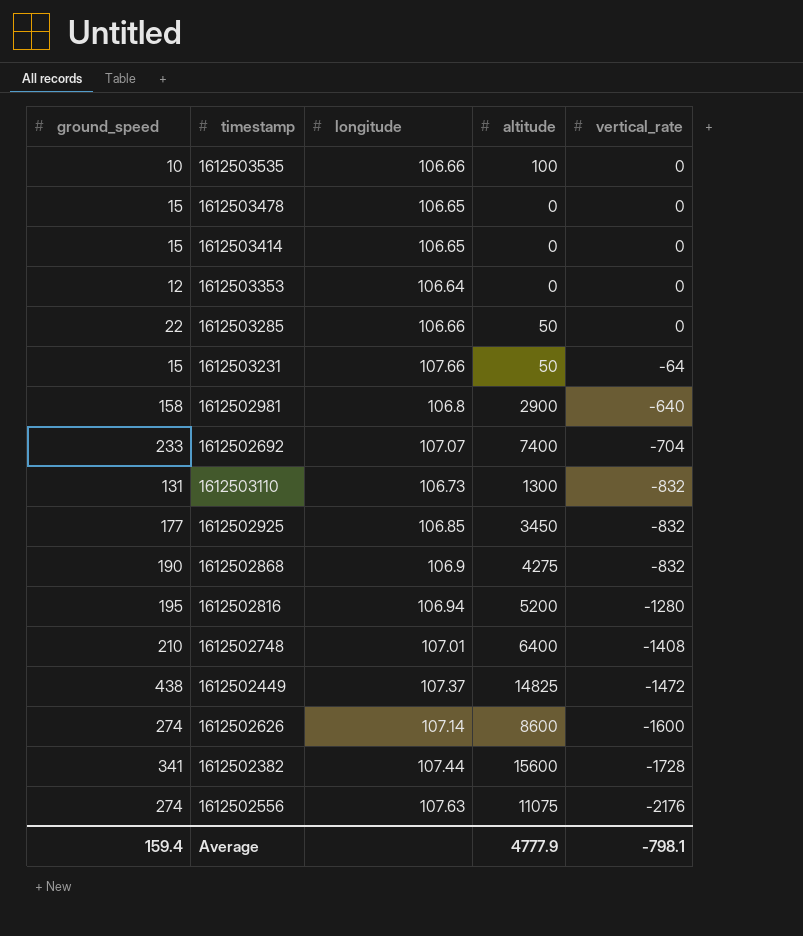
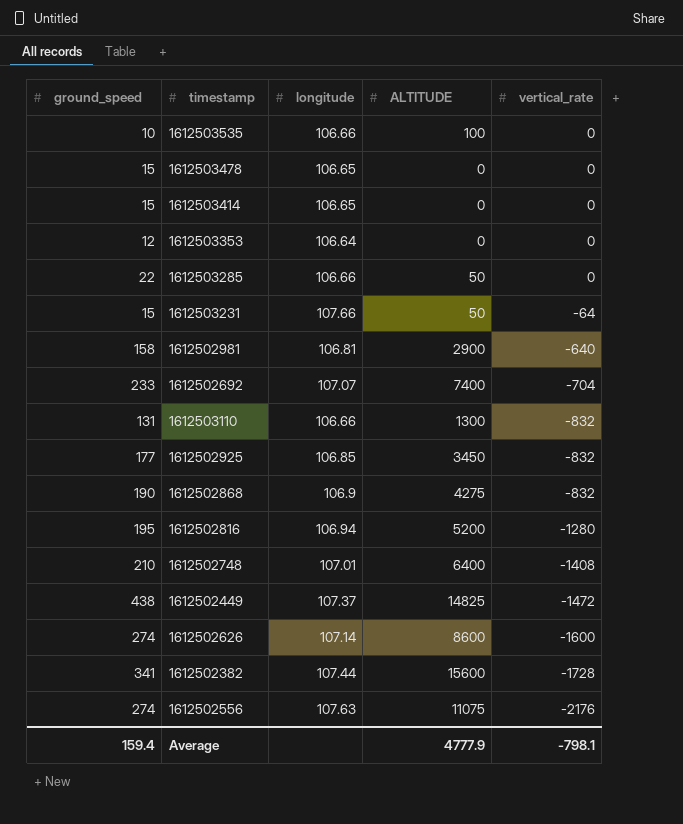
column name: altitude -> ALTITUDE
1612502981 | longitude: 106.8 -> 106.81
1612503110 | longitude: 106.73 -> 106.66

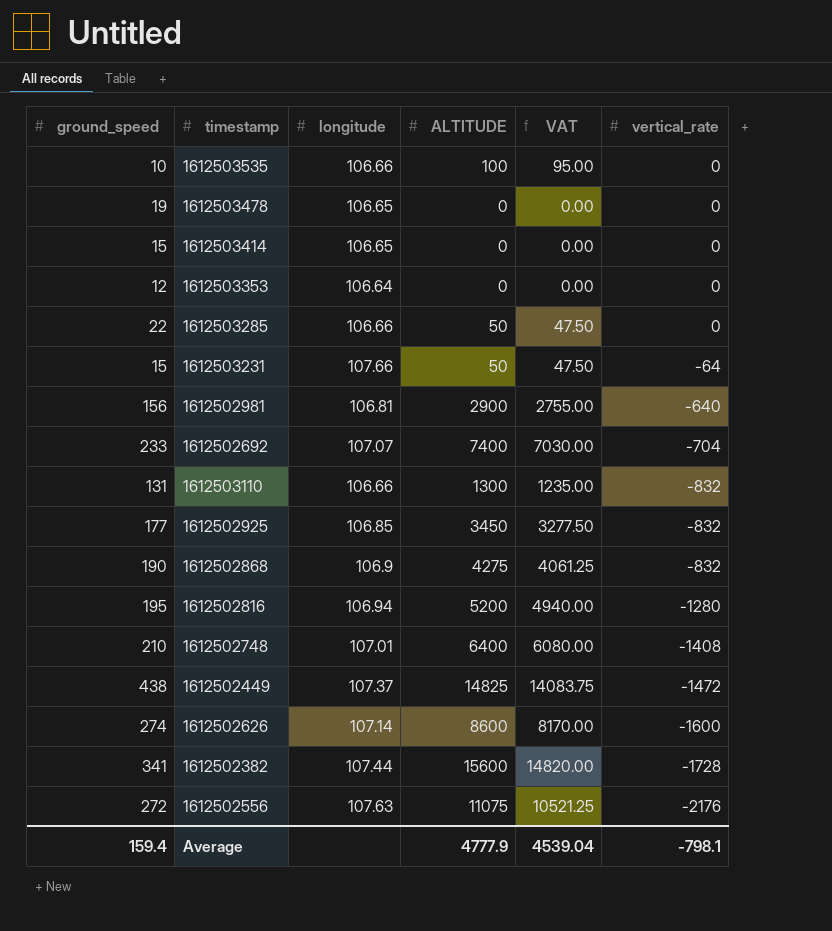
column VAT | formula: none -> [ALTITUDE] * 0.95
1612503478 | ground_speed: 15 -> 19
1612502981 | ground_speed: 158 -> 156
1612502556 | ground_speed: 274 -> 272

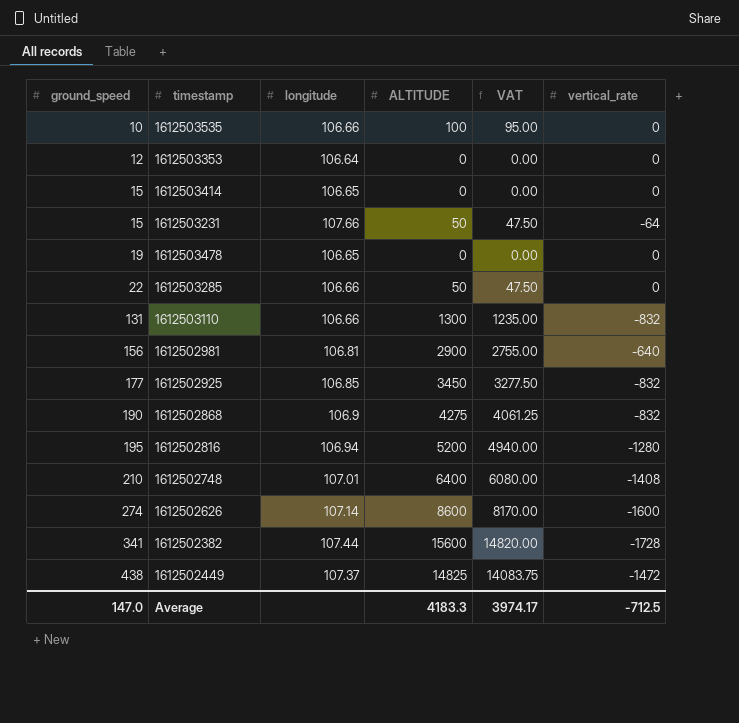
row order: vertical_rate descending -> ground_speed ascending
row 1612502692: 233 | 107.07 | 7400 | 7030.00 | -704 -> none
row 1612502556: 272 | 107.63 | 11075 | 10521.25 | -2176 -> none
Average | ground_speed: 159.4 -> 147.0
Average | ALTITUDE: 4777.9 -> 4183.3
Average | VAT: 4539.04 -> 3974.17
Average | vertical_rate: -798.1 -> -712.5

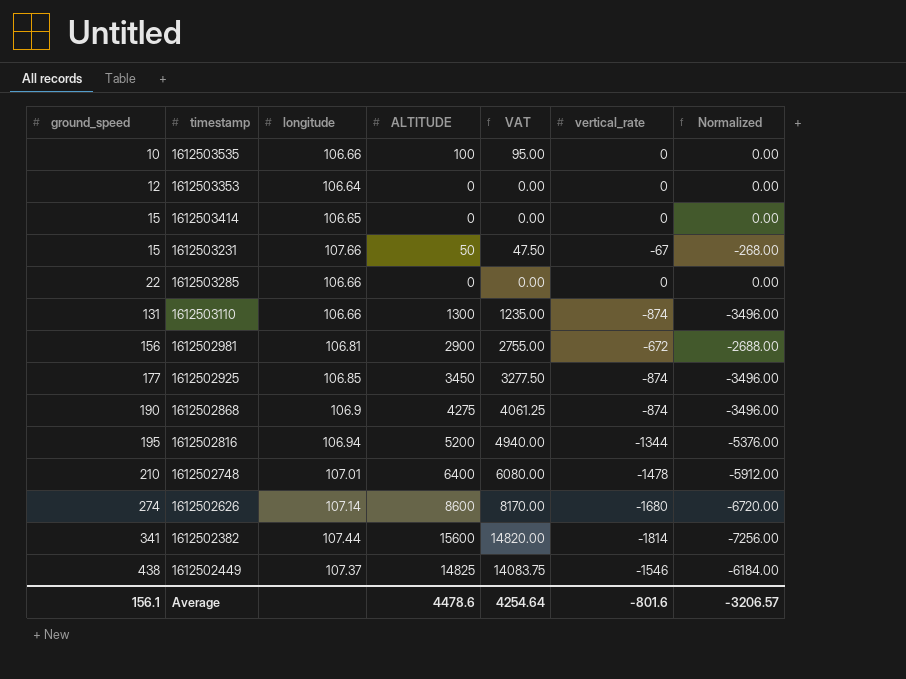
column Normalized | formula: none -> [vertical_rate] * 4
row 1612503478: 19 | 106.65 | 0 | 0.00 | 0 -> none
1612503231 | vertical_rate: -64 -> -67
1612503285 | ALTITUDE: 50 -> 0
1612503285 | VAT: 47.50 -> 0.00
1612503110 | vertical_rate: -832 -> -874
1612502981 | vertical_rate: -640 -> -672
1612502925 | vertical_rate: -832 -> -874
1612502868 | vertical_rate: -832 -> -874
1612502816 | vertical_rate: -1280 -> -1344
1612502748 | vertical_rate: -1408 -> -1478
1612502626 | vertical_rate: -1600 -> -1680
1612502382 | vertical_rate: -1728 -> -1814
1612502449 | vertical_rate: -1472 -> -1546
Average | ground_speed: 147.0 -> 156.1
Average | ALTITUDE: 4183.3 -> 4478.6
Average | VAT: 3974.17 -> 4254.64
Average | vertical_rate: -712.5 -> -801.6

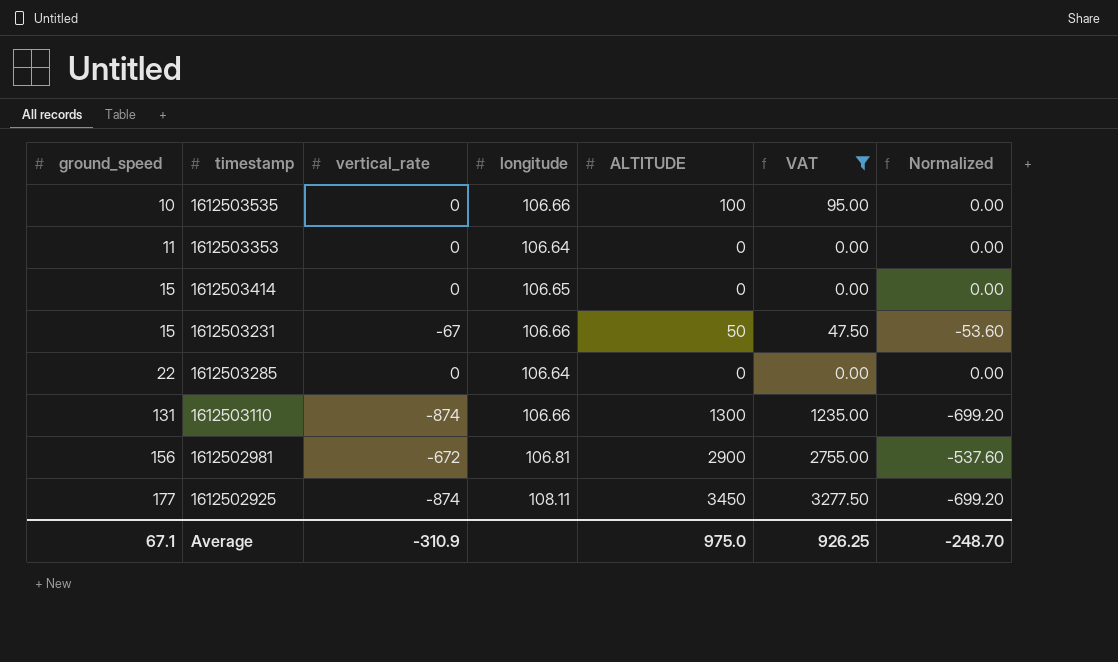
filter: none -> VAT <= 3277.50
column vertical_rate | position: 6 -> 3
column Normalized | formula: [vertical_rate] * 4 -> [vertical_rate] * 0.8
1612503353 | ground_speed: 12 -> 11
1612503231 | longitude: 107.66 -> 106.66
1612503285 | longitude: 106.66 -> 106.64
1612502925 | longitude: 106.85 -> 108.11
Average | ground_speed: 156.1 -> 67.1
Average | vertical_rate: -801.6 -> -310.9
Average | ALTITUDE: 4478.6 -> 975.0
Average | VAT: 4254.64 -> 926.25
Average | Normalized: -3206.57 -> -248.70

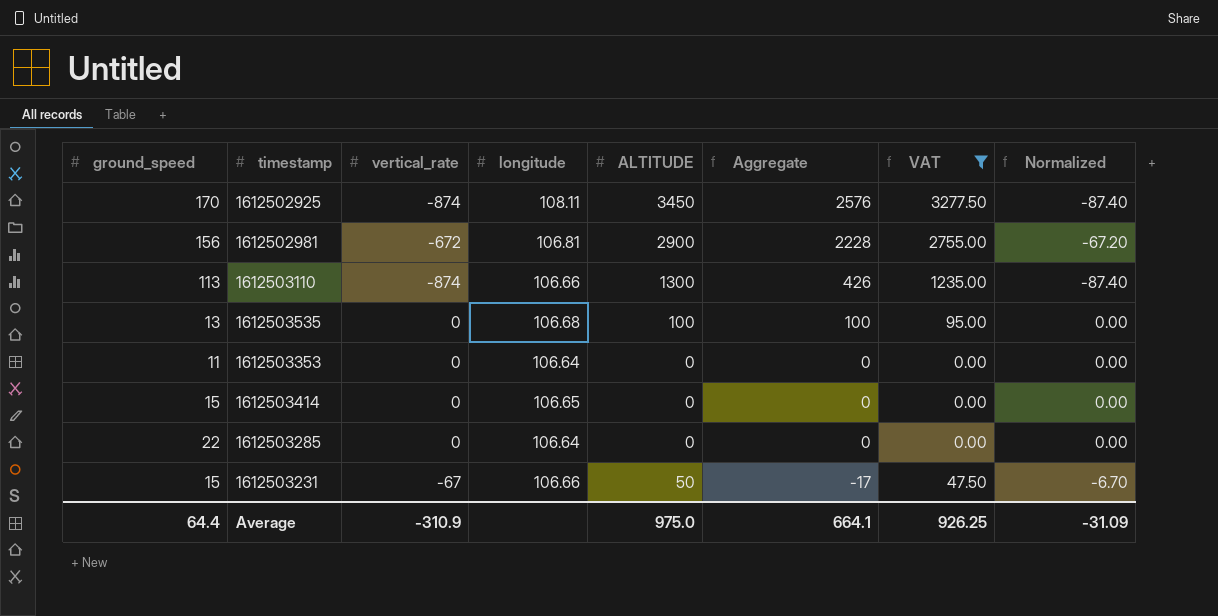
row order: ground_speed ascending -> Aggregate descending
column Aggregate | formula: none -> [vertical_rate] + [ALTITUDE]
column Normalized | formula: [vertical_rate] * 0.8 -> [vertical_rate] * 0.1
1612502925 | ground_speed: 177 -> 170
1612503110 | ground_speed: 131 -> 113
1612503535 | ground_speed: 10 -> 13
1612503535 | longitude: 106.66 -> 106.68
Average | ground_speed: 67.1 -> 64.4
Average | Normalized: -248.70 -> -31.09

